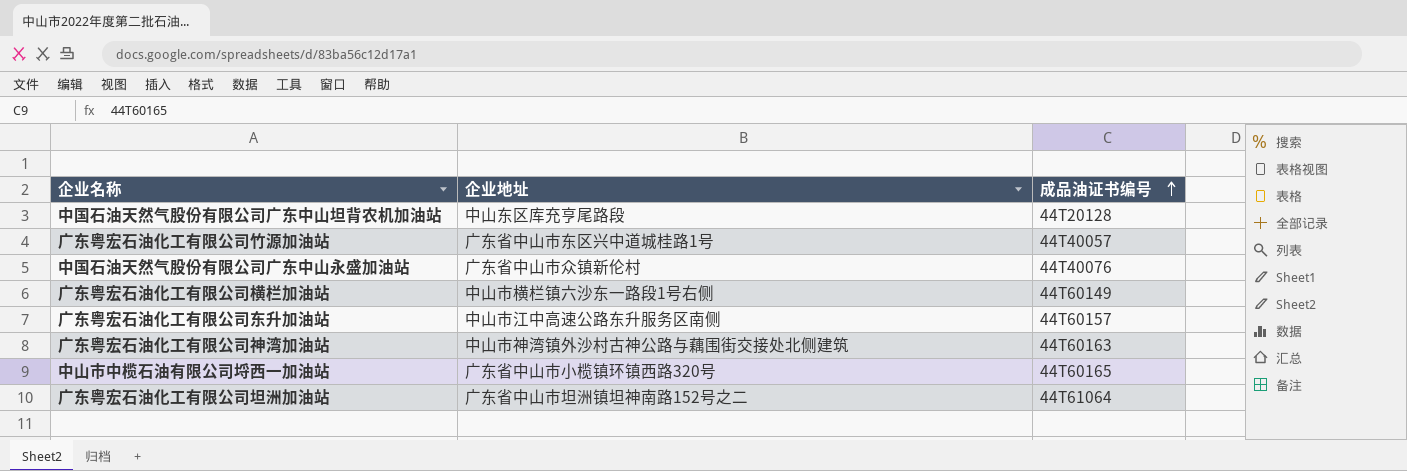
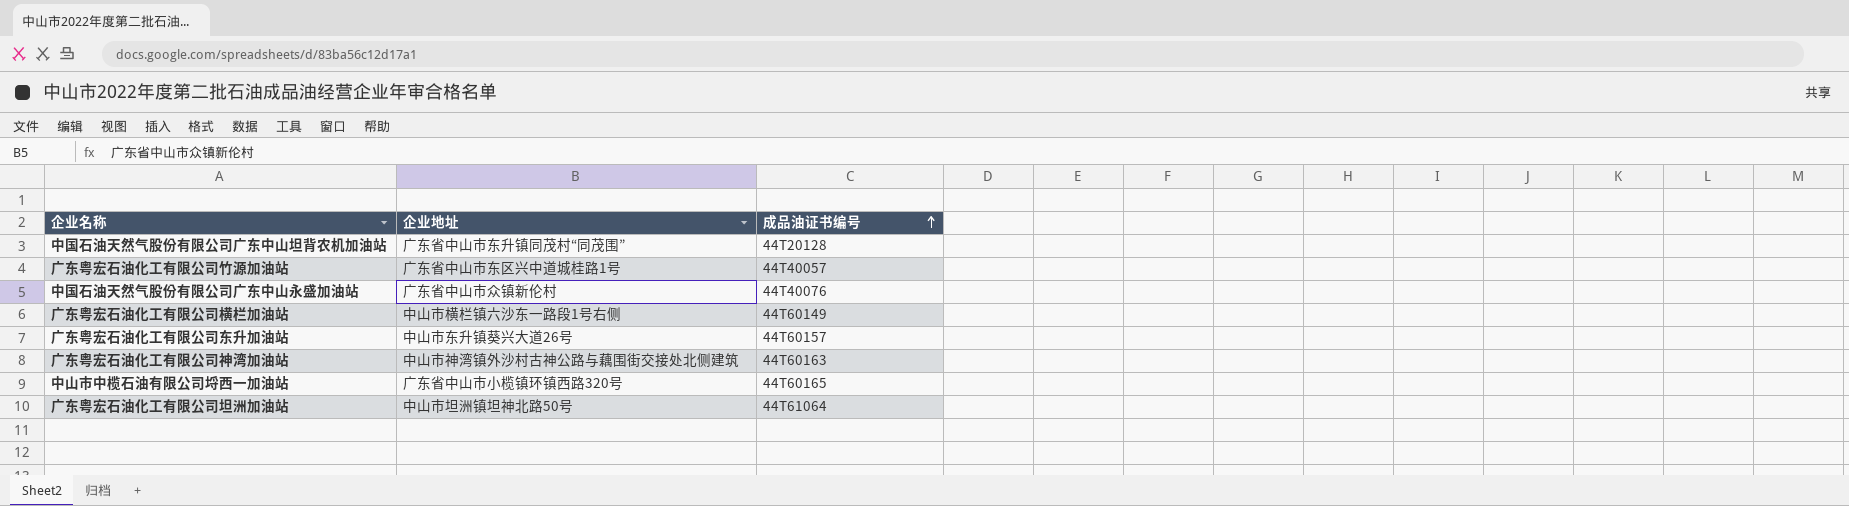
中国石油天然气股份有限公司广东中山坦背农机加油站 | 企业地址: 中山东区库充亨尾路段 -> 广东省中山市东升镇同茂村“同茂围”
广东粤宏石油化工有限公司东升加油站 | 企业地址: 中山市江中高速公路东升服务区南侧 -> 中山市东升镇葵兴大道26号
广东粤宏石油化工有限公司坦洲加油站 | 企业地址: 广东省中山市坦洲镇坦神南路152号之二 -> 中山市坦洲镇坦神北路50号

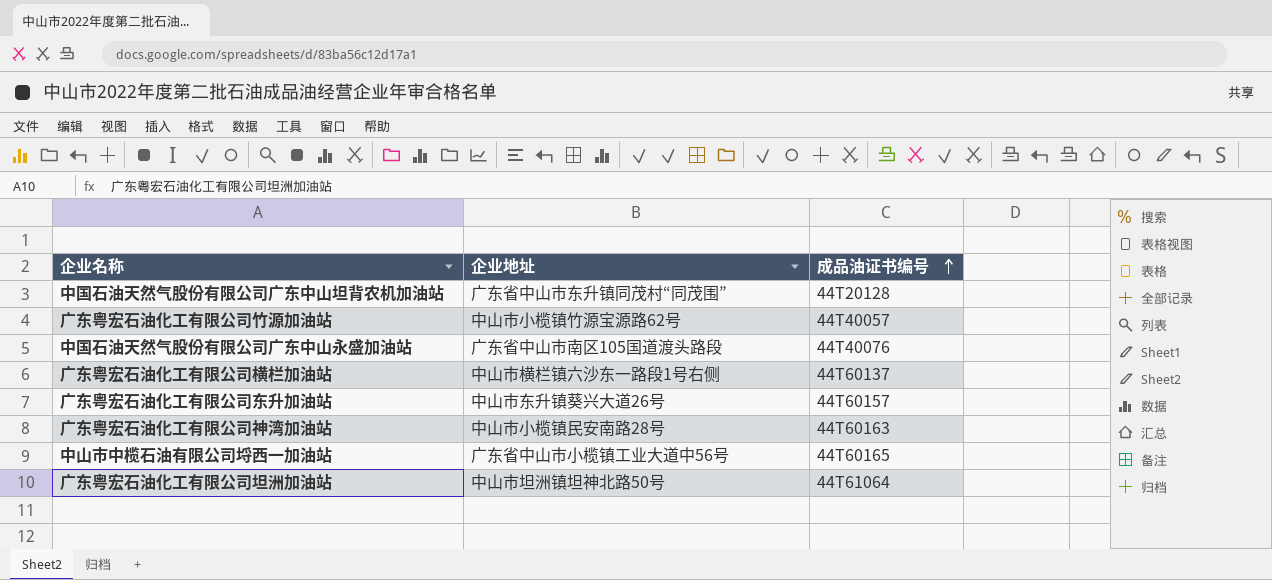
广东粤宏石油化工有限公司竹源加油站 | 企业地址: 广东省中山市东区兴中道城桂路1号 -> 中山市小榄镇竹源宝源路62号
中国石油天然气股份有限公司广东中山永盛加油站 | 企业地址: 广东省中山市众镇新伦村 -> 广东省中山市南区105国道渡头路段
广东粤宏石油化工有限公司横栏加油站 | 成品油证书编号: 44T60149 -> 44T60137
广东粤宏石油化工有限公司神湾加油站 | 企业地址: 中山市神湾镇外沙村古神公路与藕围街交接处北侧建筑 -> 中山市小榄镇民安南路28号
中山市中榄石油有限公司埒西一加油站 | 企业地址: 广东省中山市小榄镇环镇西路320号 -> 广东省中山市小榄镇工业大道中56号

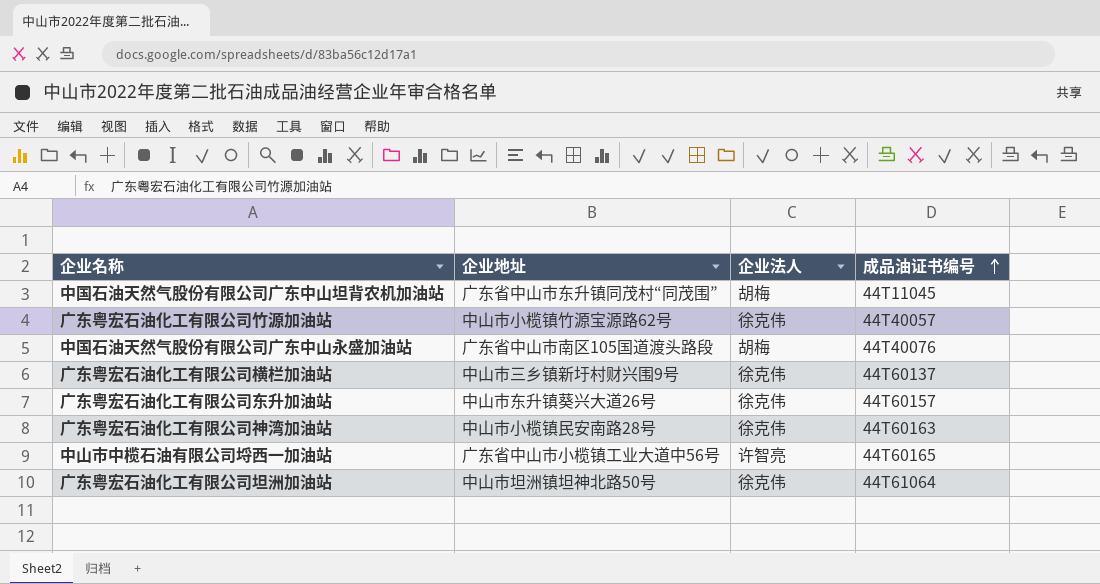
column 企业法人 | position: none -> 3
中国石油天然气股份有限公司广东中山坦背农机加油站 | 成品油证书编号: 44T20128 -> 44T11045
广东粤宏石油化工有限公司横栏加油站 | 企业地址: 中山市横栏镇六沙东一路段1号右侧 -> 中山市三乡镇新圩村财兴围9号

